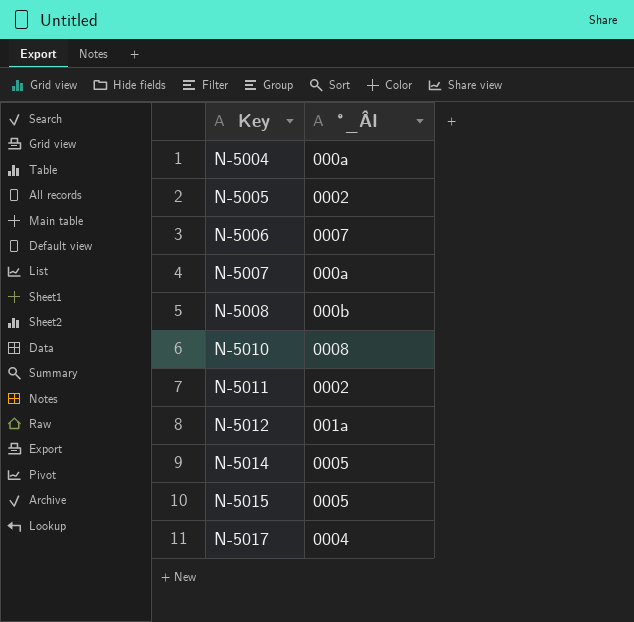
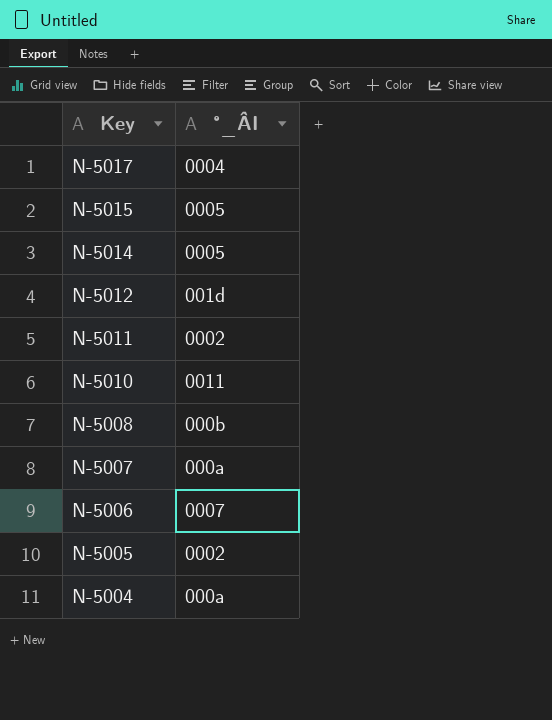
row order: Key ascending -> Key descending
N-5012 | °_ÂI: 001a -> 001d
N-5010 | °_ÂI: 0008 -> 0011

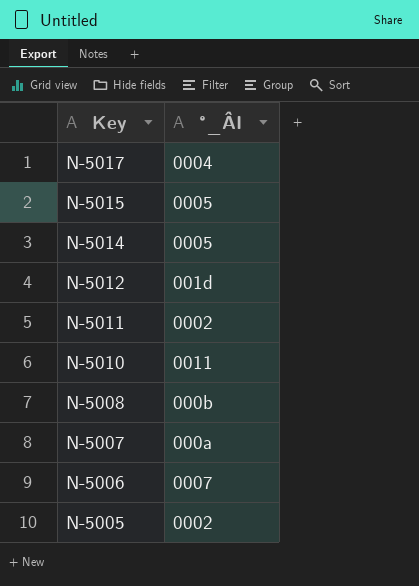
row N-5004: 000a -> none

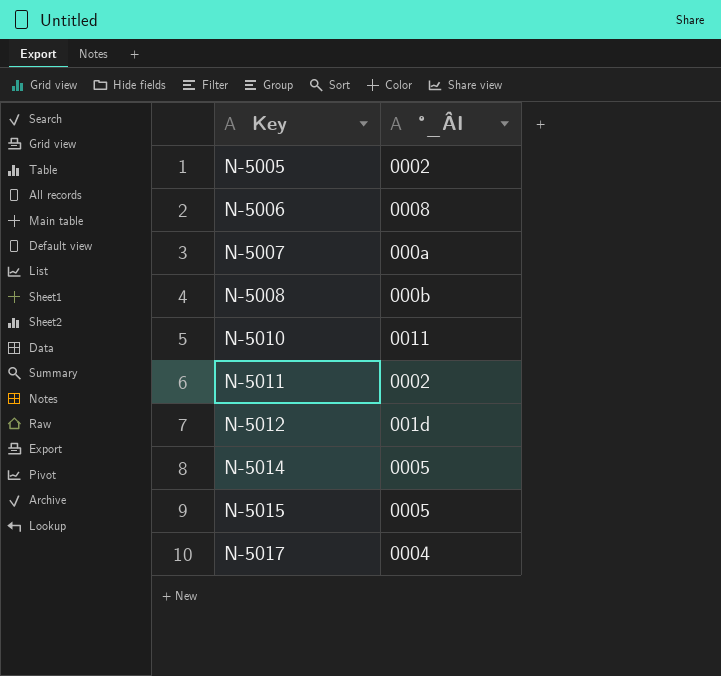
row order: Key descending -> Key ascending
N-5006 | °_ÂI: 0007 -> 0008

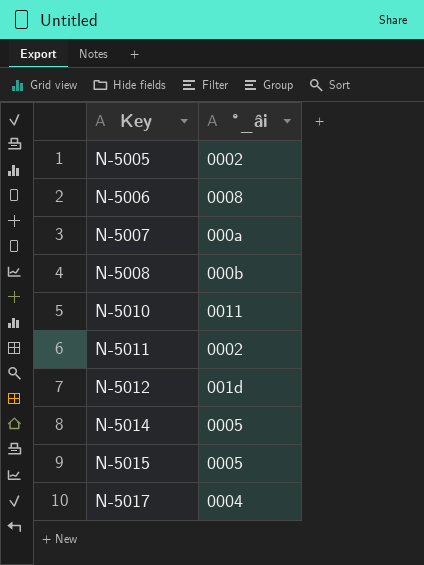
column name: °_ÂI -> °_âi

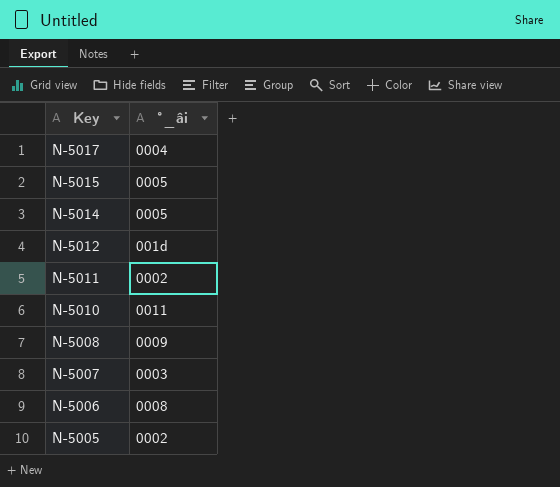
row order: Key ascending -> Key descending
N-5008 | °_âi: 000b -> 0009
N-5007 | °_âi: 000a -> 0003

